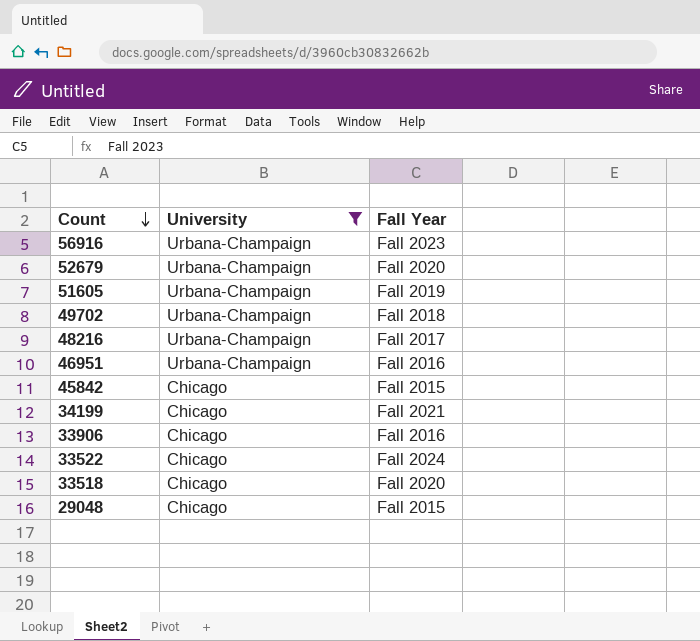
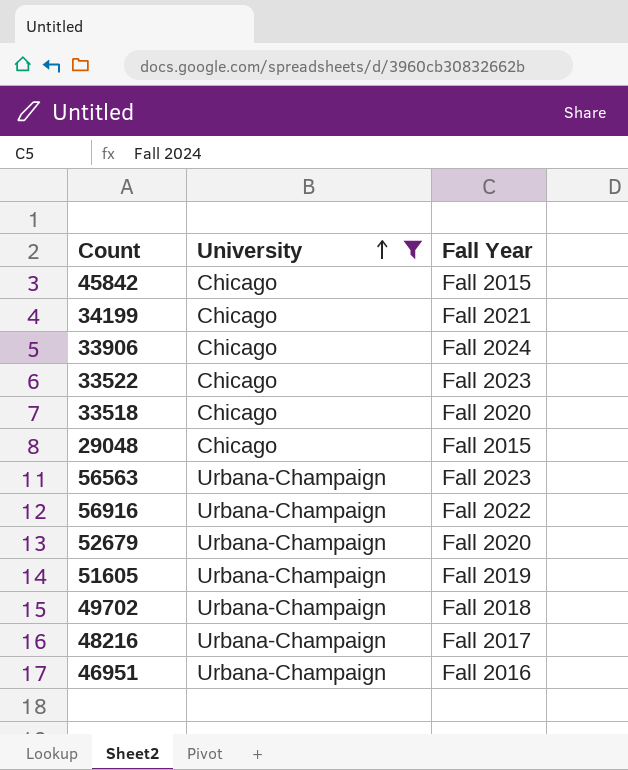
row order: Count descending -> University ascending
33906 | Fall Year: Fall 2016 -> Fall 2024
33522 | Fall Year: Fall 2024 -> Fall 2023
row 56563: none -> Urbana-Champaign | Fall 2023
56916 | Fall Year: Fall 2023 -> Fall 2022

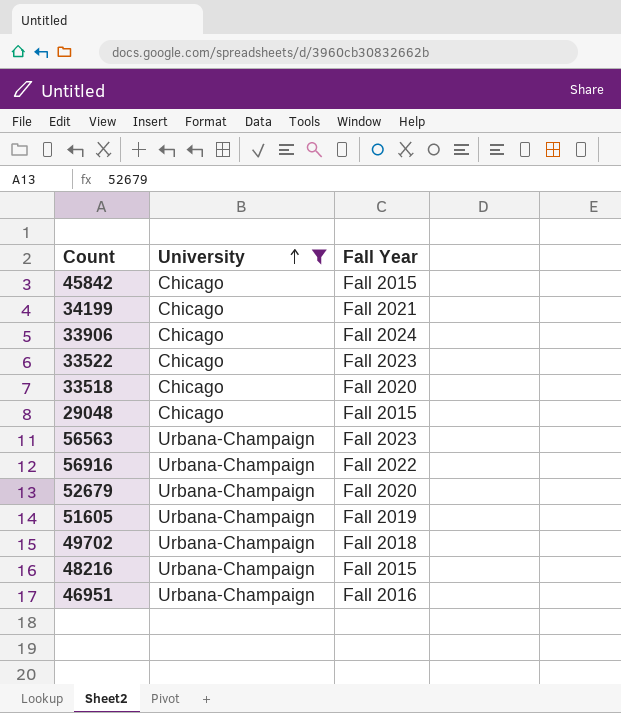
48216 | Fall Year: Fall 2017 -> Fall 2015

